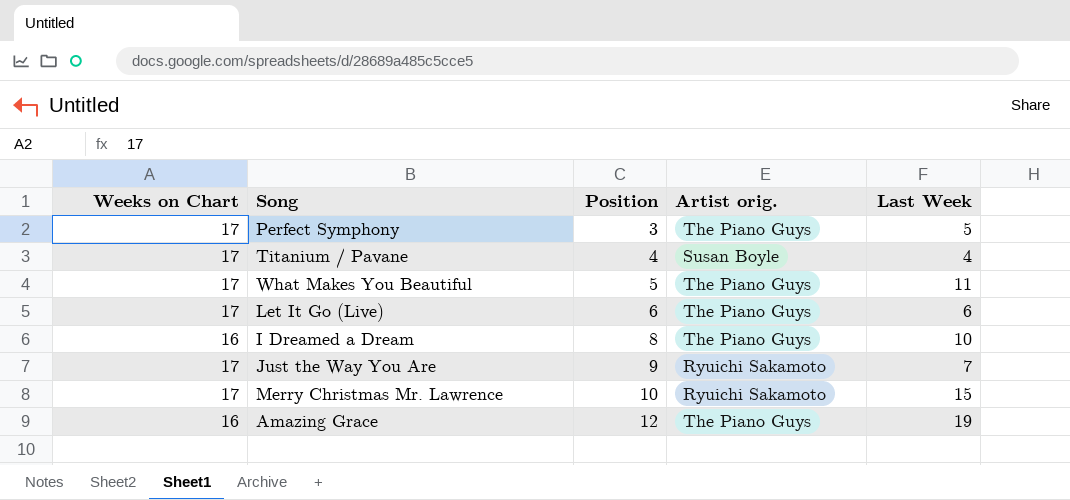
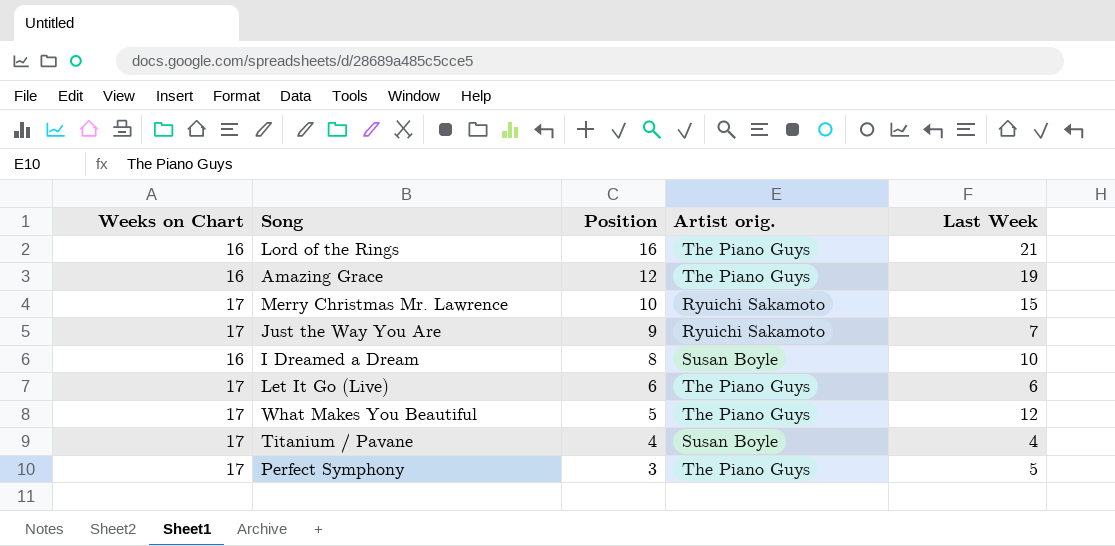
row order: Position ascending -> Position descending
row Lord of the Rings: none -> 16 | 16 | The Piano Guys | 21
I Dreamed a Dream | Artist orig.: The Piano Guys -> Susan Boyle
What Makes You Beautiful | Last Week: 11 -> 12

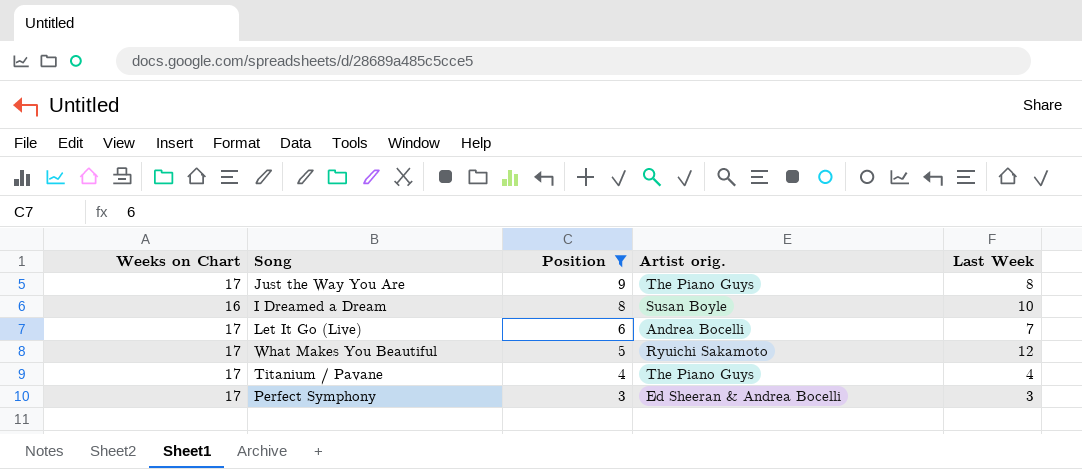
filter: none -> Position <= 9
Just the Way You Are | Artist orig.: Ryuichi Sakamoto -> The Piano Guys
Just the Way You Are | Last Week: 7 -> 8
Let It Go (Live) | Artist orig.: The Piano Guys -> Andrea Bocelli
Let It Go (Live) | Last Week: 6 -> 7
What Makes You Beautiful | Artist orig.: The Piano Guys -> Ryuichi Sakamoto
Titanium / Pavane | Artist orig.: Susan Boyle -> The Piano Guys
Perfect Symphony | Artist orig.: The Piano Guys -> Ed Sheeran & Andrea Bocelli
Perfect Symphony | Last Week: 5 -> 3

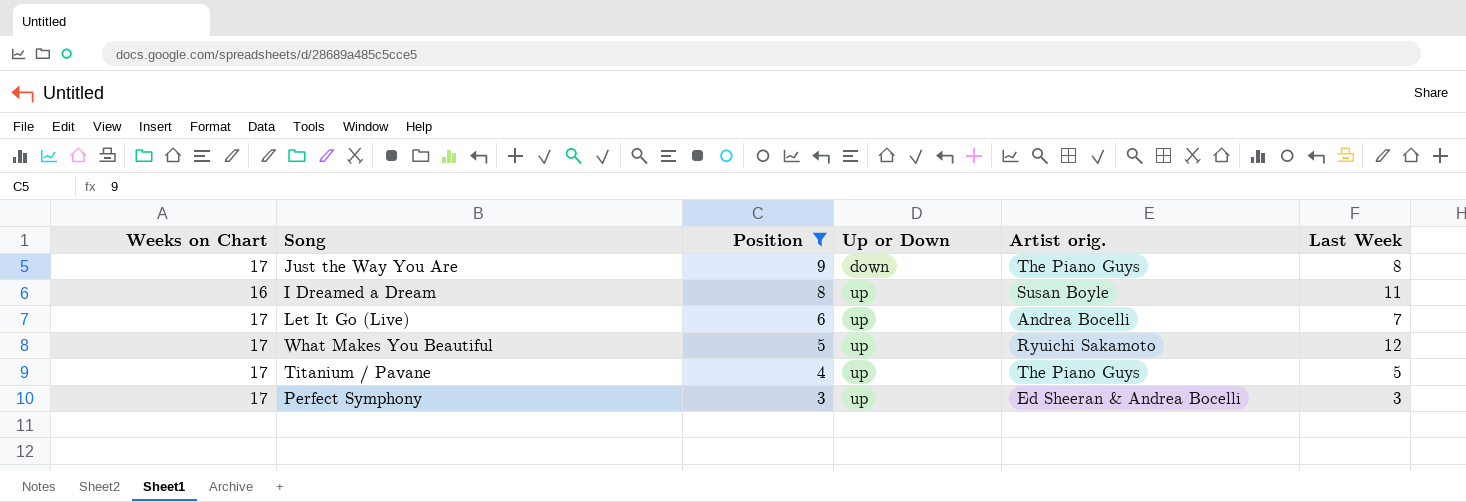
column Up or Down | position: none -> 4
I Dreamed a Dream | Last Week: 10 -> 11
Titanium / Pavane | Last Week: 4 -> 5

